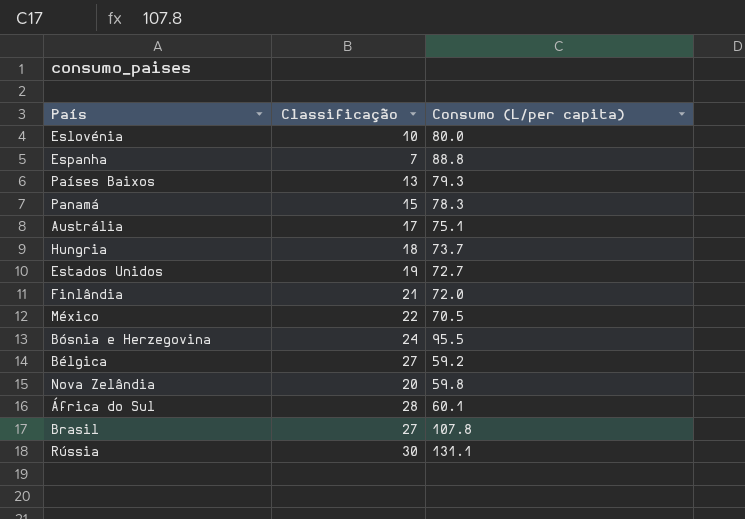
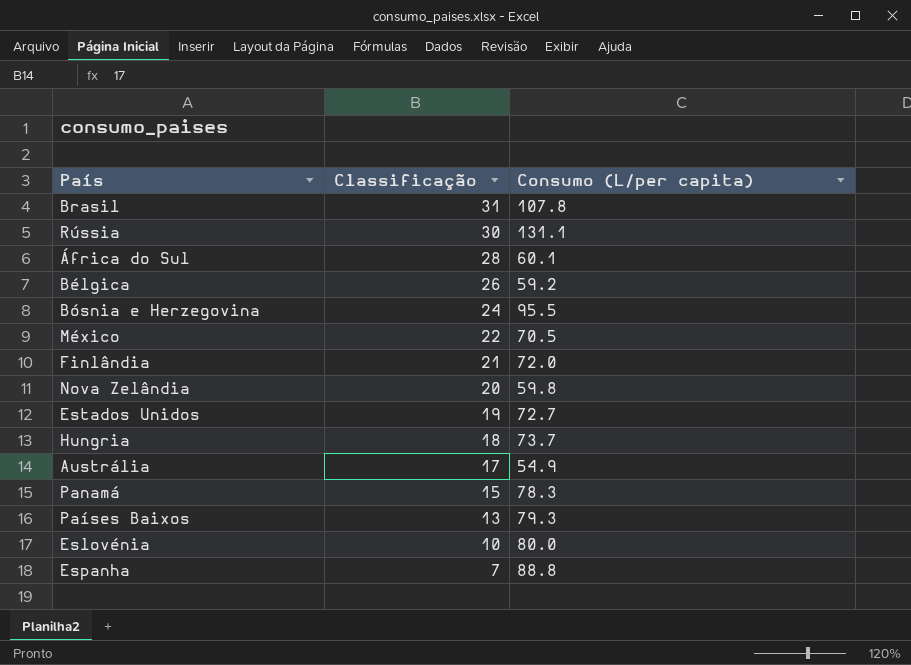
row order: none -> Classificação descending
Brasil | Classificação: 27 -> 31
Bélgica | Classificação: 27 -> 26
Austrália | Consumo (L/per capita): 75.1 -> 54.9

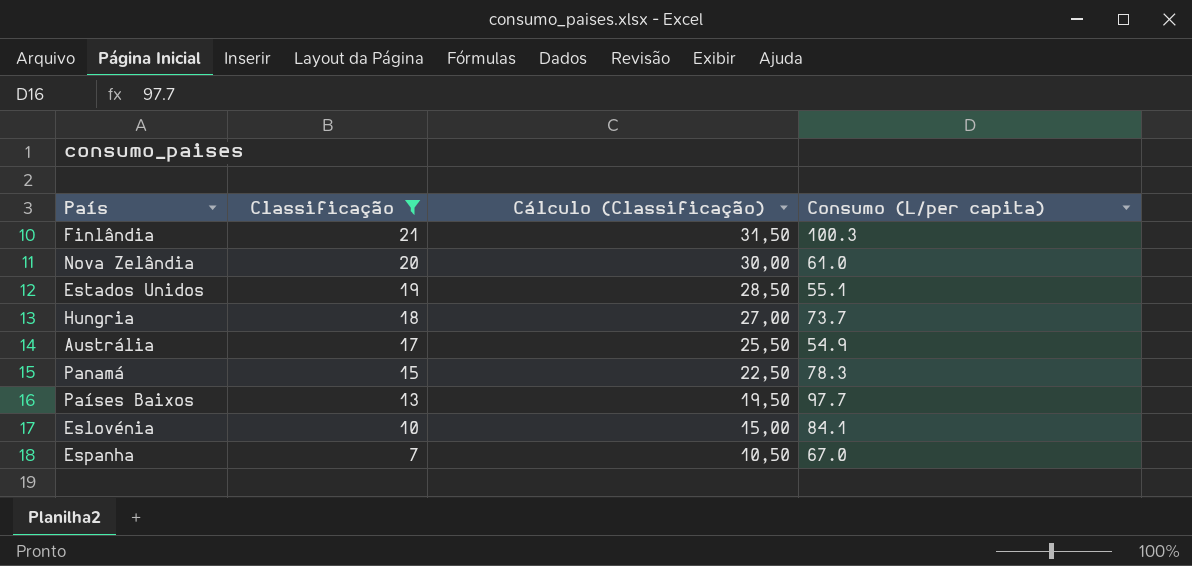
filter: none -> Classificação <= 21
column Cálculo (Classificação) | formula: none -> [Classificação] * 1,5
Finlândia | Consumo (L/per capita): 72.0 -> 100.3
Nova Zelândia | Consumo (L/per capita): 59.8 -> 61.0
Estados Unidos | Consumo (L/per capita): 72.7 -> 55.1
Países Baixos | Consumo (L/per capita): 79.3 -> 97.7
Eslovénia | Consumo (L/per capita): 80.0 -> 84.1
Espanha | Consumo (L/per capita): 88.8 -> 67.0

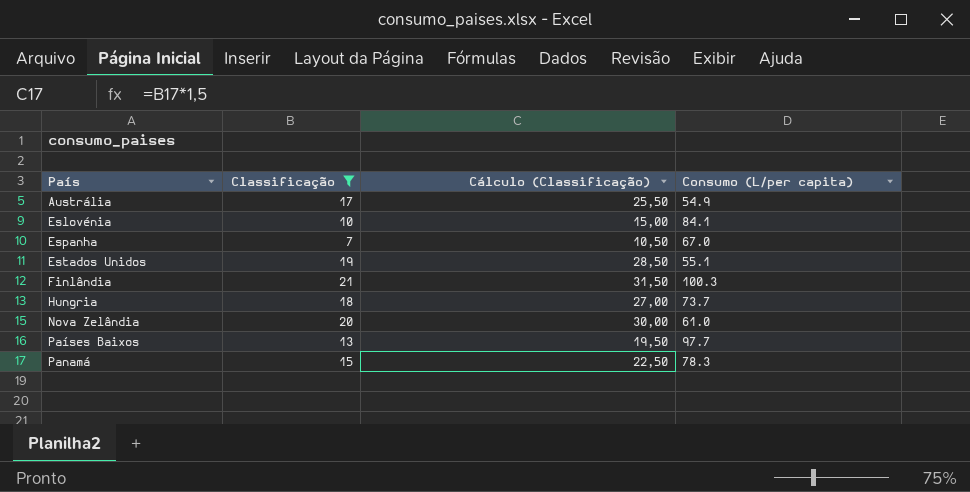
row order: Classificação descending -> País ascending

